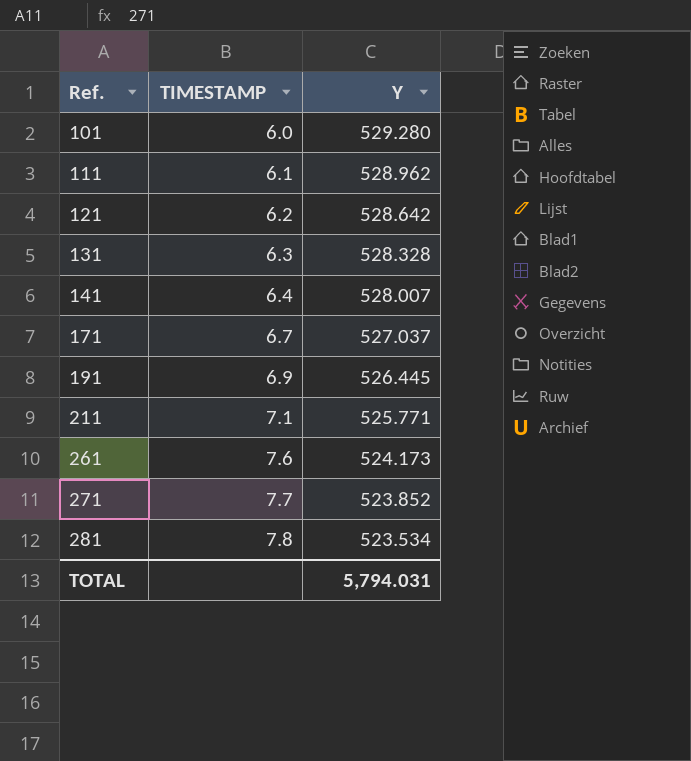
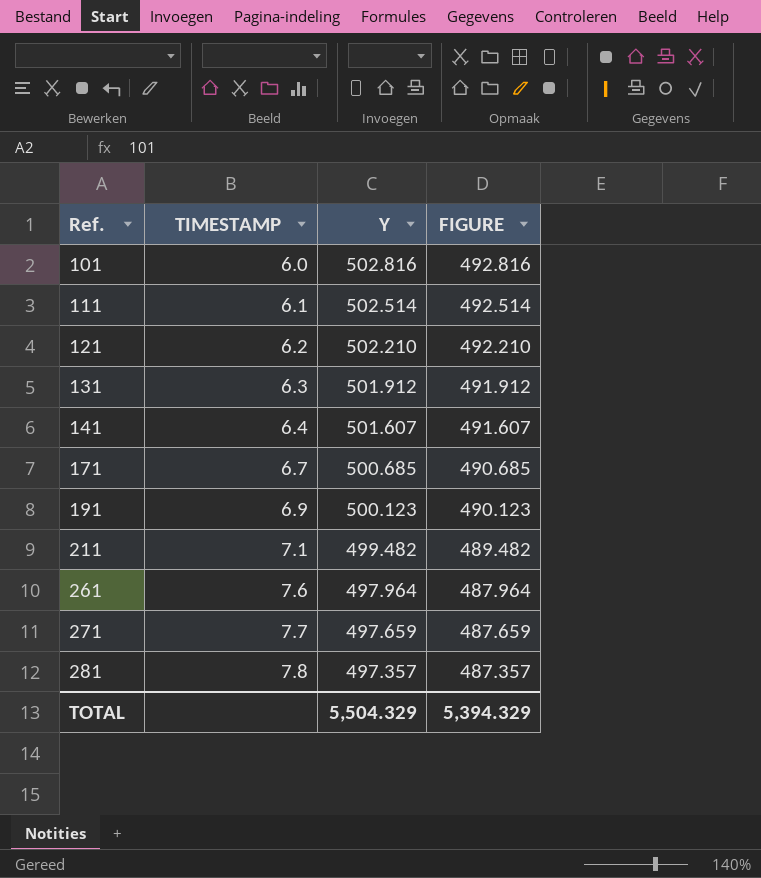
column FIGURE | formula: none -> [Y] - 10
101 | Y: 529.280 -> 502.816
111 | Y: 528.962 -> 502.514
121 | Y: 528.642 -> 502.210
131 | Y: 528.328 -> 501.912
141 | Y: 528.007 -> 501.607
171 | Y: 527.037 -> 500.685
191 | Y: 526.445 -> 500.123
211 | Y: 525.771 -> 499.482
261 | Y: 524.173 -> 497.964
271 | Y: 523.852 -> 497.659
281 | Y: 523.534 -> 497.357
TOTAL | Y: 5,794.031 -> 5,504.329

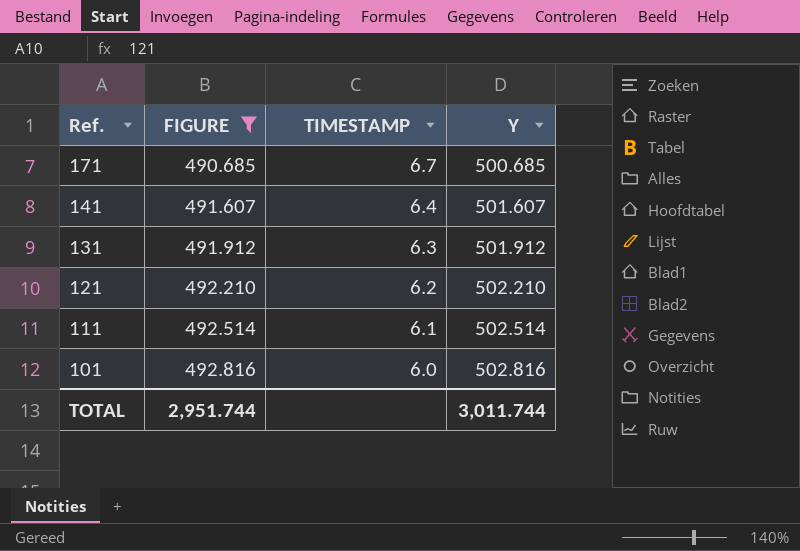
filter: none -> FIGURE >= 490.685
row order: Ref. ascending -> Ref. descending
column FIGURE | position: 4 -> 2
TOTAL | FIGURE: 5,394.329 -> 2,951.744
TOTAL | Y: 5,504.329 -> 3,011.744

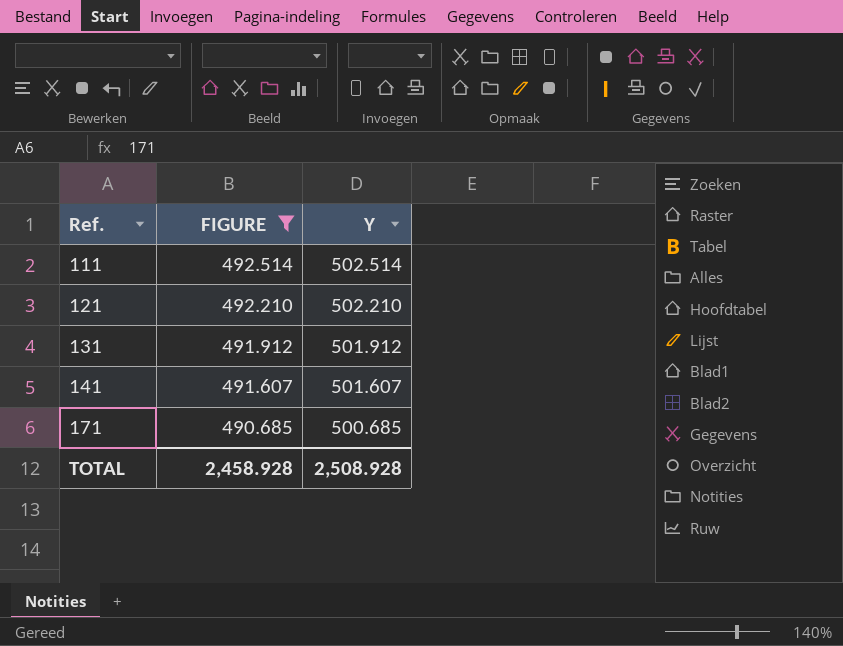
row order: Ref. descending -> Ref. ascending
column TIMESTAMP | position: 3 -> none
row 101: 492.816 | 6.0 | 502.816 -> none
TOTAL | FIGURE: 2,951.744 -> 2,458.928
TOTAL | Y: 3,011.744 -> 2,508.928

